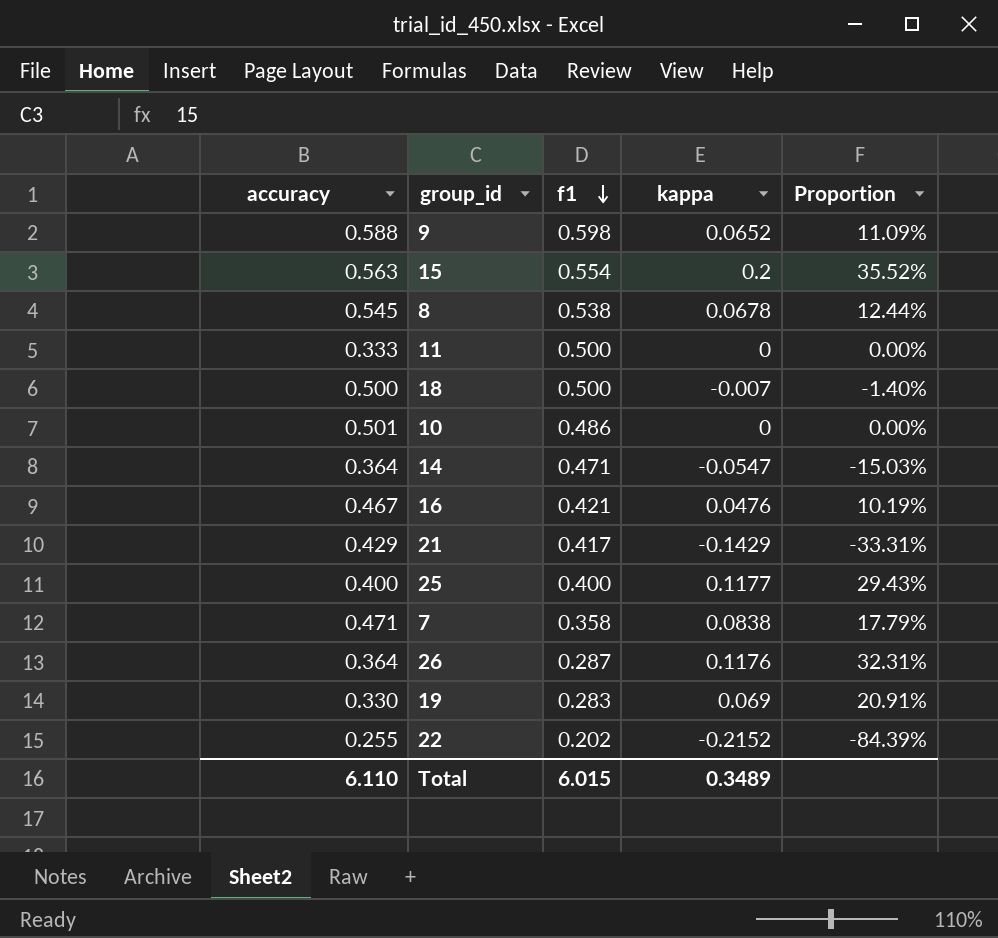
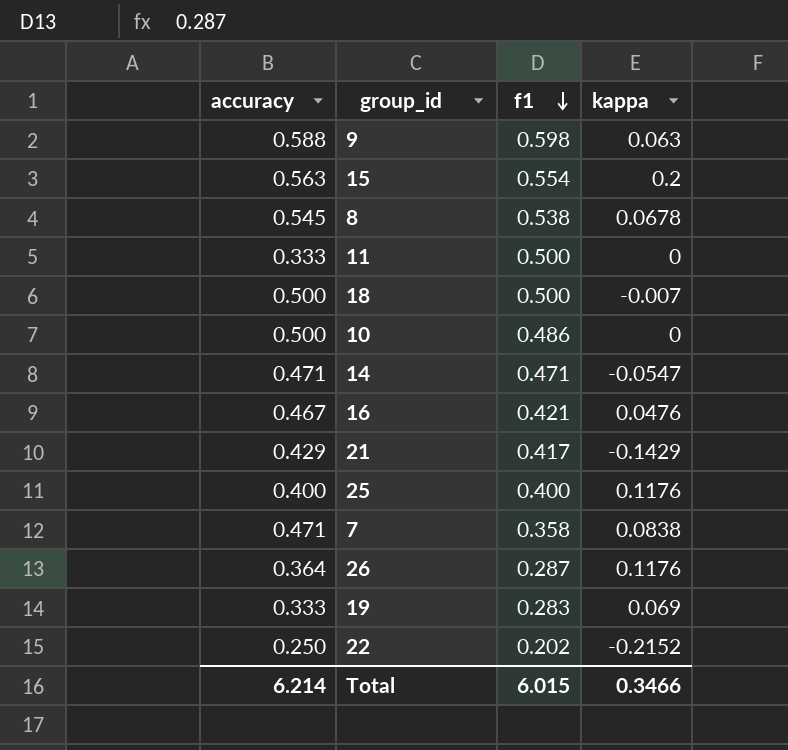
column Proportion | formula: [kappa] / [accuracy] -> none
9 | kappa: 0.0652 -> 0.063
10 | accuracy: 0.501 -> 0.500
14 | accuracy: 0.364 -> 0.471
25 | kappa: 0.1177 -> 0.1176
19 | accuracy: 0.330 -> 0.333
22 | accuracy: 0.255 -> 0.250
Total | accuracy: 6.110 -> 6.214
Total | kappa: 0.3489 -> 0.3466

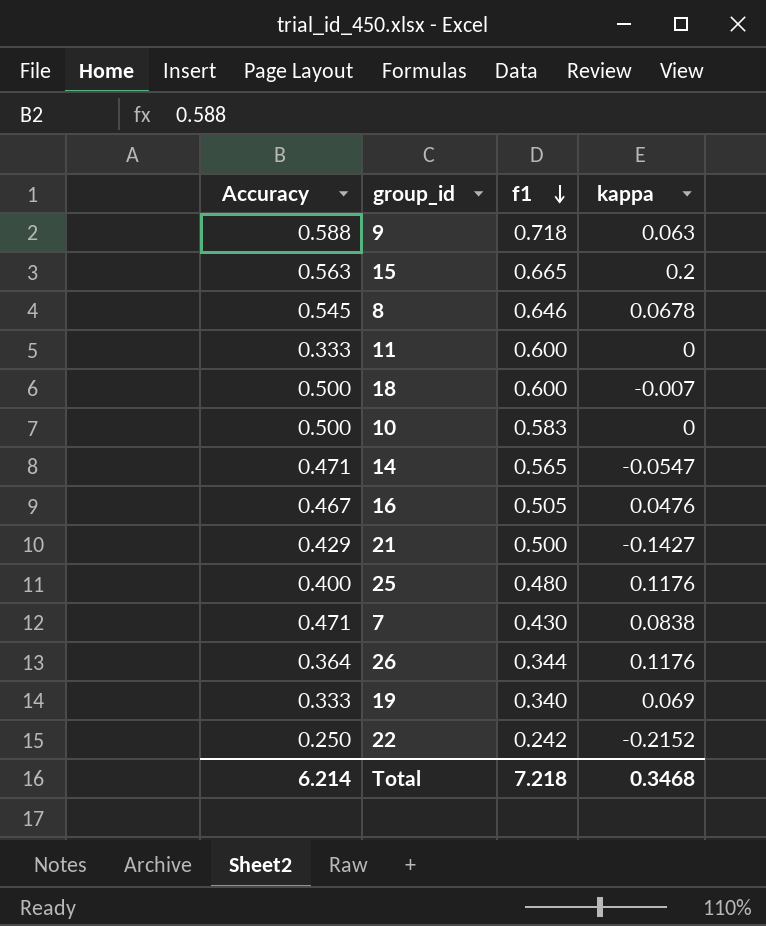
column name: accuracy -> Accuracy
9 | f1: 0.598 -> 0.718
15 | f1: 0.554 -> 0.665
8 | f1: 0.538 -> 0.646
11 | f1: 0.500 -> 0.600
18 | f1: 0.500 -> 0.600
10 | f1: 0.486 -> 0.583
14 | f1: 0.471 -> 0.565
16 | f1: 0.421 -> 0.505
21 | f1: 0.417 -> 0.500
21 | kappa: -0.1429 -> -0.1427
25 | f1: 0.400 -> 0.480
7 | f1: 0.358 -> 0.430
26 | f1: 0.287 -> 0.344
19 | f1: 0.283 -> 0.340
22 | f1: 0.202 -> 0.242
Total | f1: 6.015 -> 7.218
Total | kappa: 0.3466 -> 0.3468

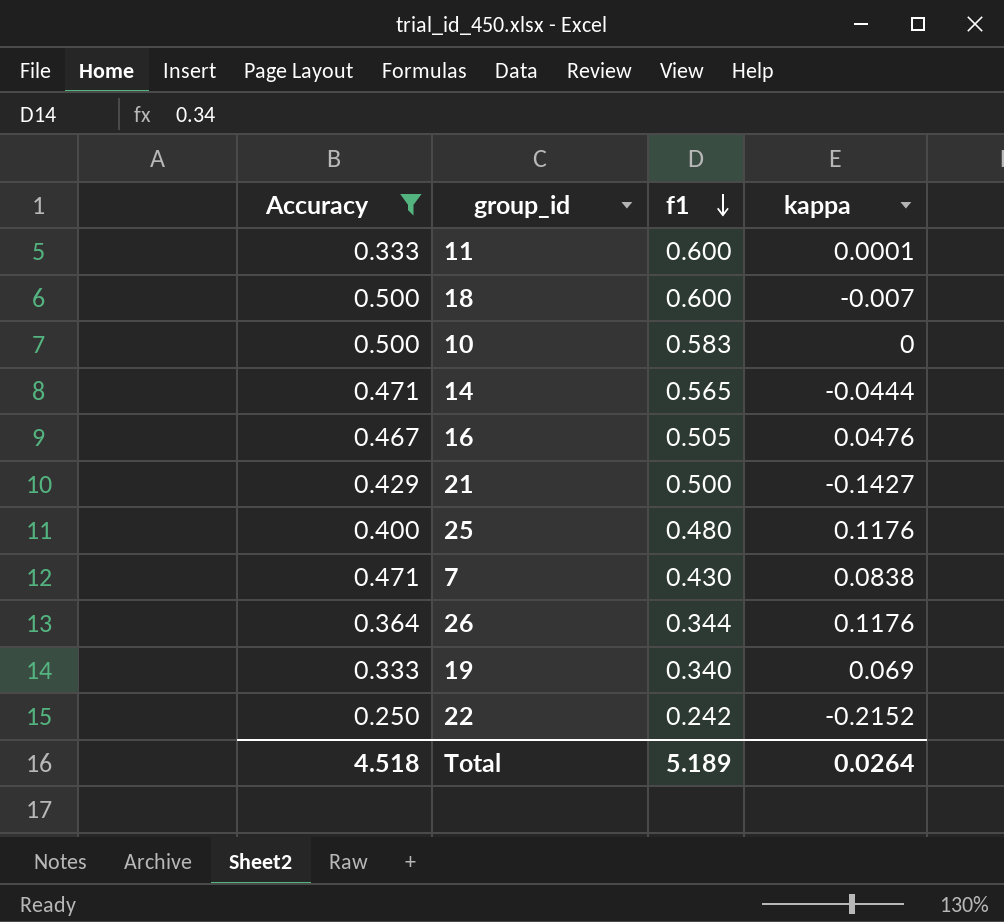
filter: none -> Accuracy <= 0.500
11 | kappa: 0 -> 0.0001
14 | kappa: -0.0547 -> -0.0444
Total | Accuracy: 6.214 -> 4.518
Total | f1: 7.218 -> 5.189
Total | kappa: 0.3468 -> 0.0264

